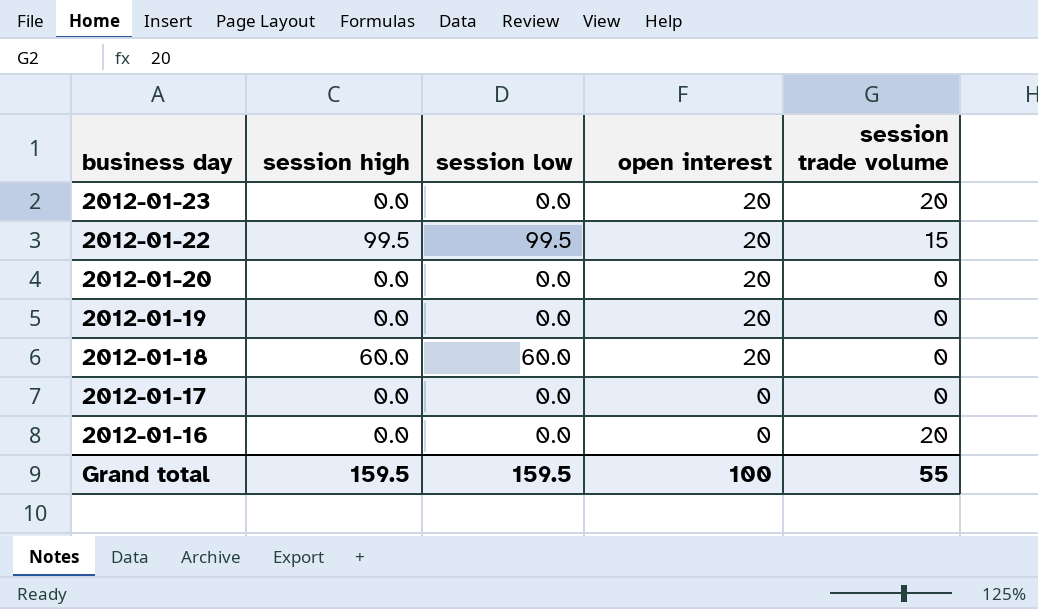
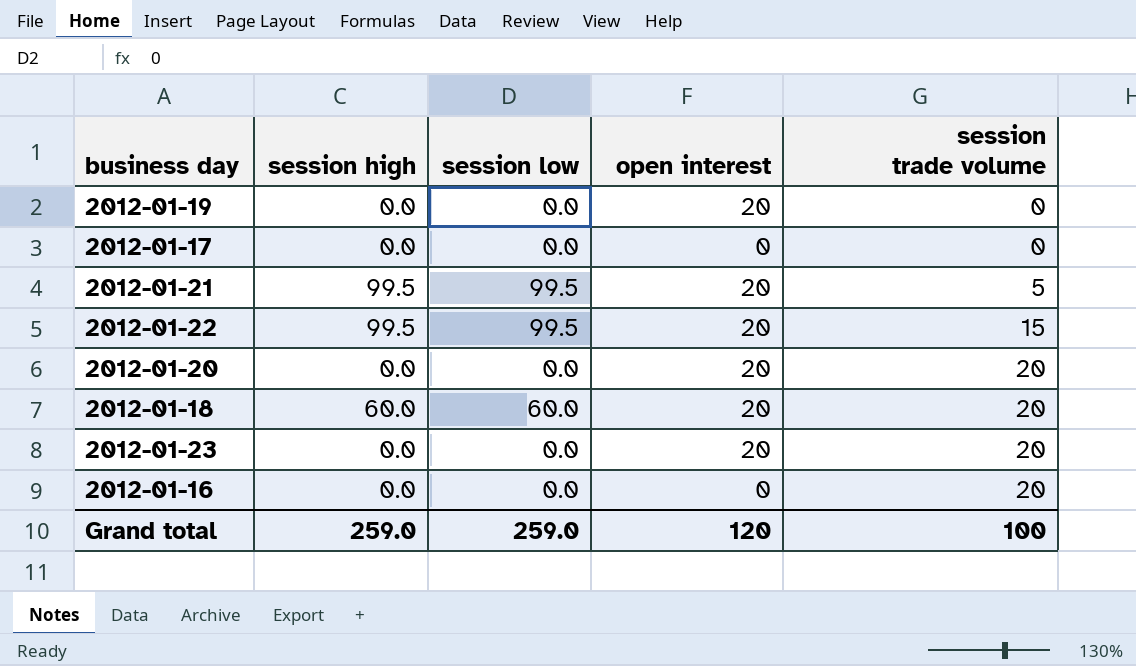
row order: business day descending -> session trade volume ascending
row 2012-01-21: none -> 99.5 | 99.5 | 20 | 5
2012-01-20 | session trade volume: 0 -> 20
2012-01-18 | session trade volume: 0 -> 20
Grand total | session high: 159.5 -> 259.0
Grand total | session low: 159.5 -> 259.0
Grand total | open interest: 100 -> 120
Grand total | session trade volume: 55 -> 100

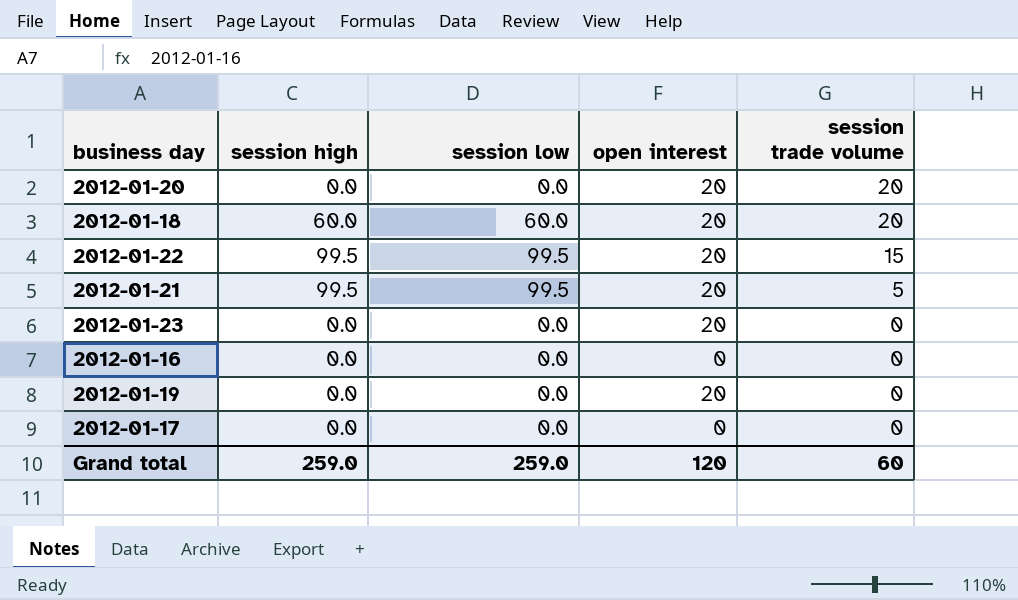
row order: session trade volume ascending -> session trade volume descending
2012-01-23 | session trade volume: 20 -> 0
2012-01-16 | session trade volume: 20 -> 0
Grand total | session trade volume: 100 -> 60

